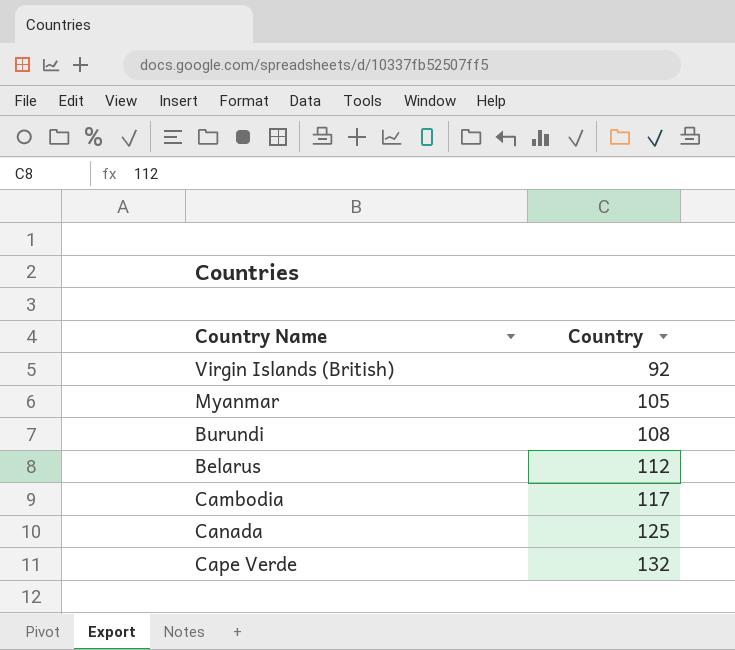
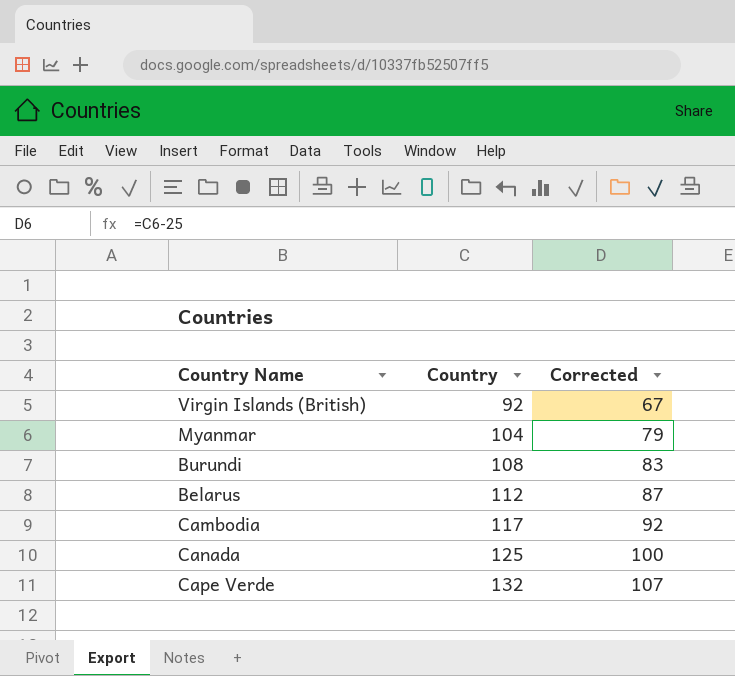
column Corrected | formula: none -> [Country] - 25
Myanmar | Country: 105 -> 104

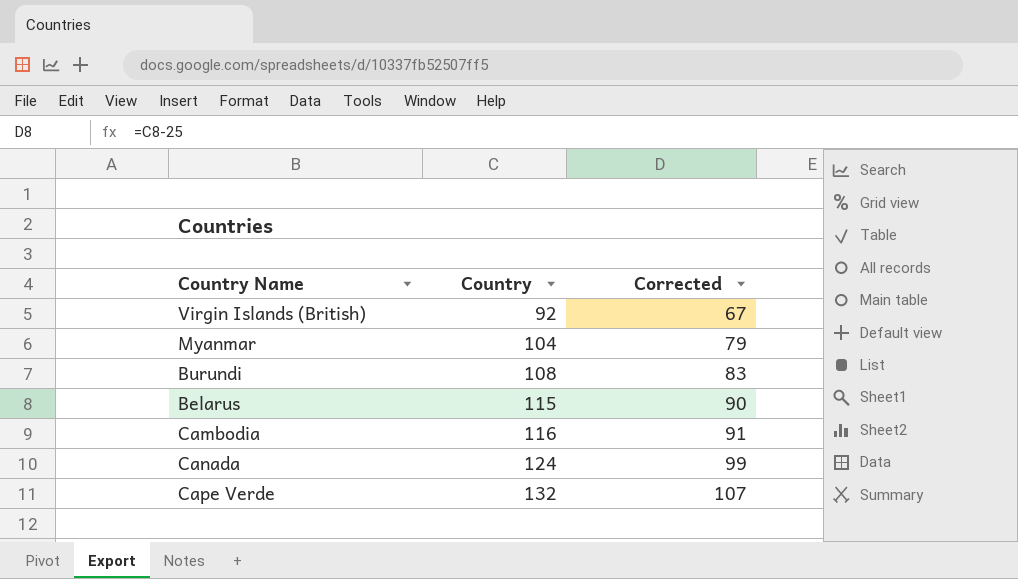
Belarus | Country: 112 -> 115
Belarus | Corrected: 87 -> 90
Cambodia | Country: 117 -> 116
Cambodia | Corrected: 92 -> 91
Canada | Country: 125 -> 124
Canada | Corrected: 100 -> 99

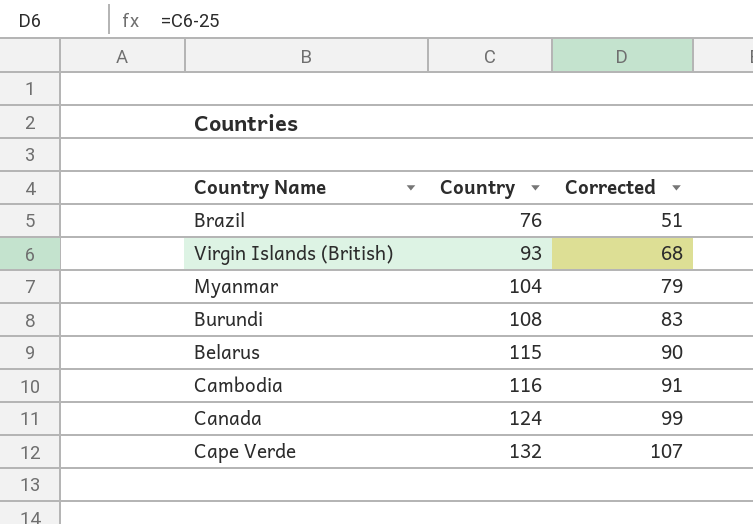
row Brazil: none -> 76 | 51
Virgin Islands (British) | Country: 92 -> 93
Virgin Islands (British) | Corrected: 67 -> 68

